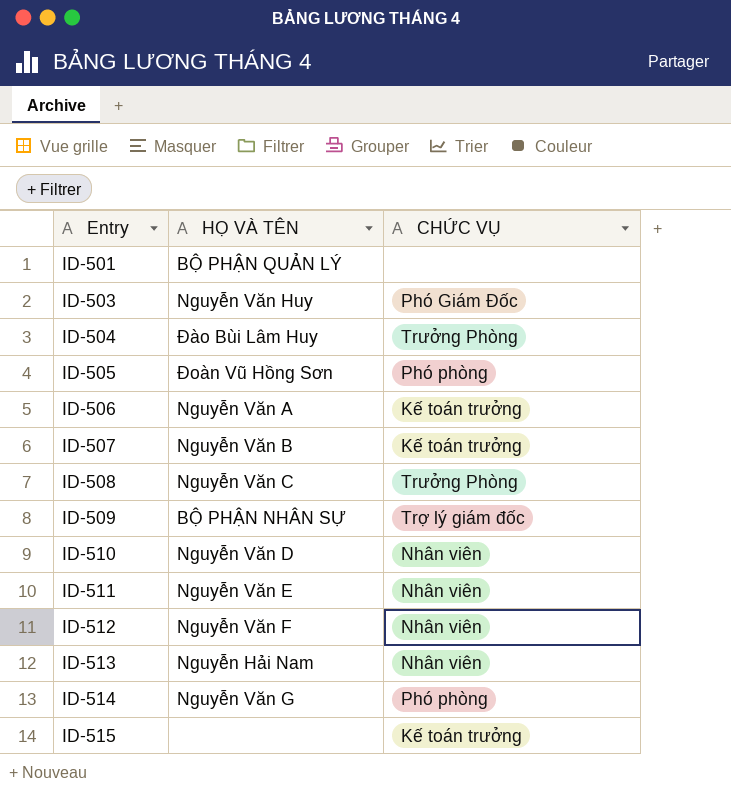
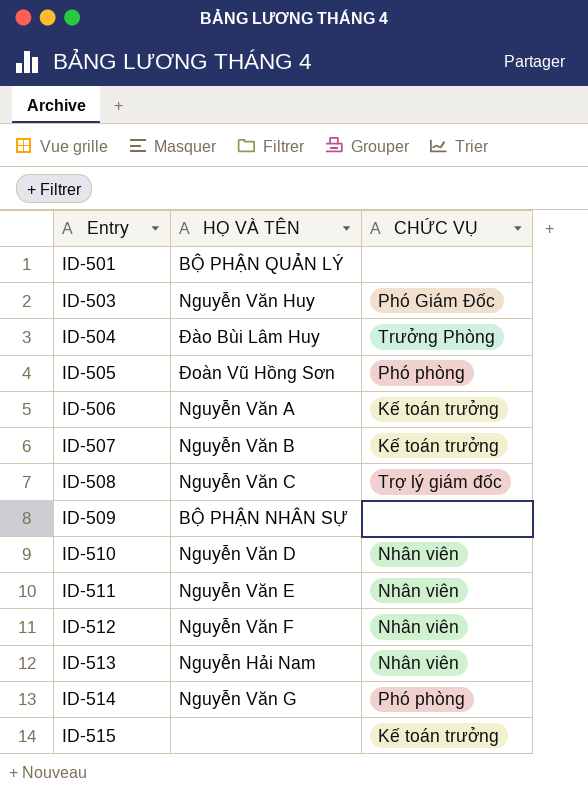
ID-508 | CHỨC VỤ: Trưởng Phòng -> Trợ lý giám đốc
ID-509 | CHỨC VỤ: Trợ lý giám đốc -> none

